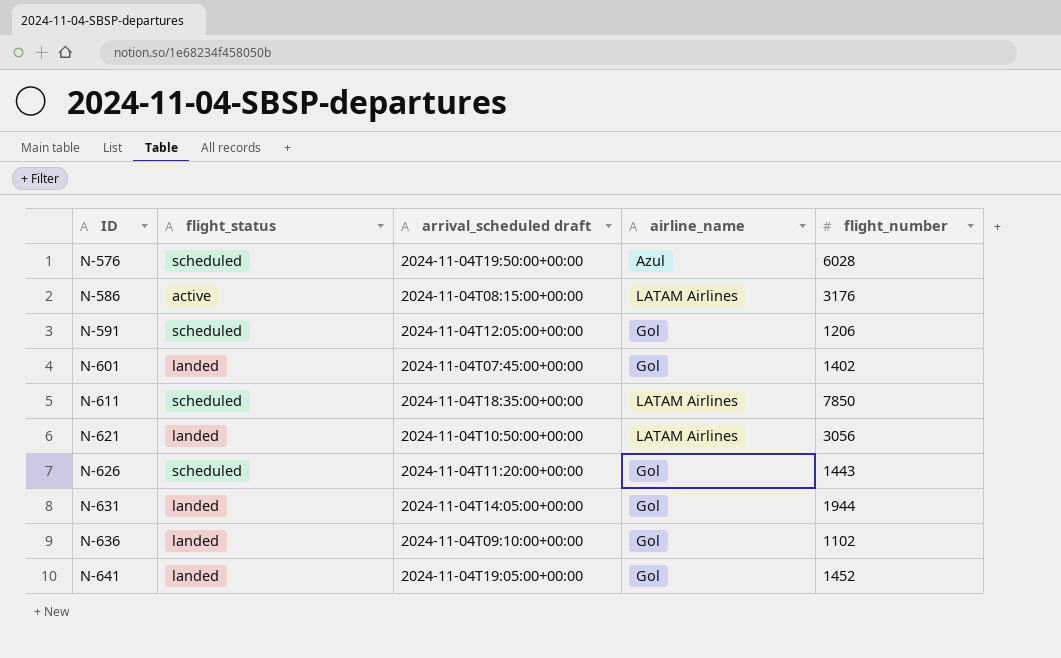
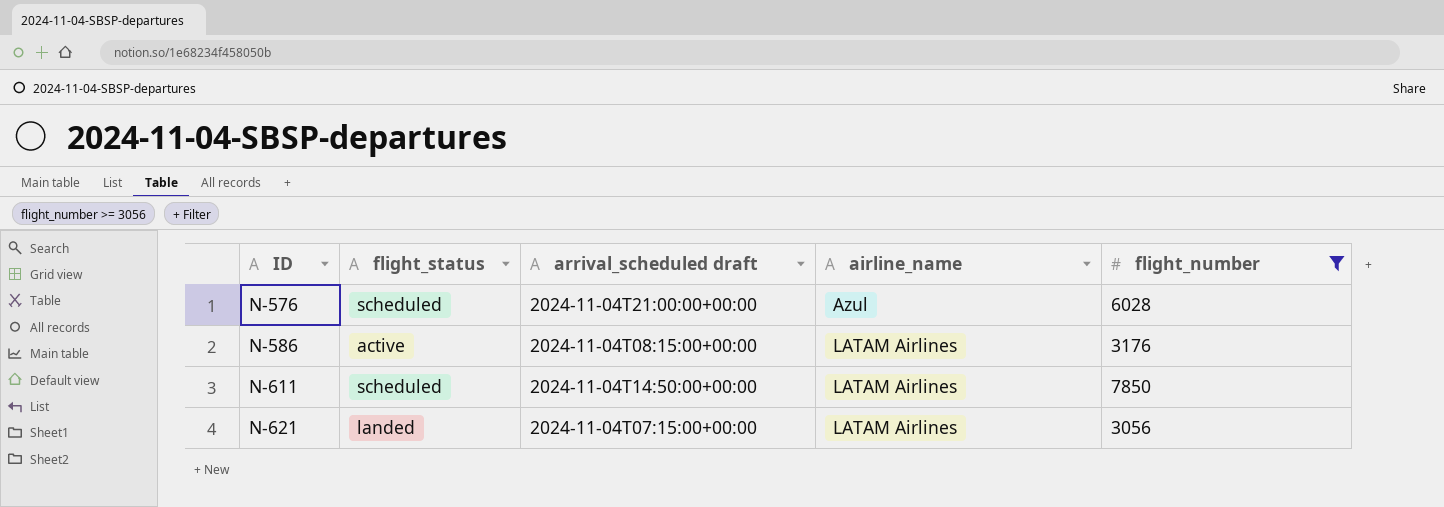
filter: none -> flight_number >= 3056
N-576 | arrival_scheduled draft: 2024-11-04T19:50:00+00:00 -> 2024-11-04T21:00:00+00:00
N-611 | arrival_scheduled draft: 2024-11-04T18:35:00+00:00 -> 2024-11-04T14:50:00+00:00
N-621 | arrival_scheduled draft: 2024-11-04T10:50:00+00:00 -> 2024-11-04T07:15:00+00:00

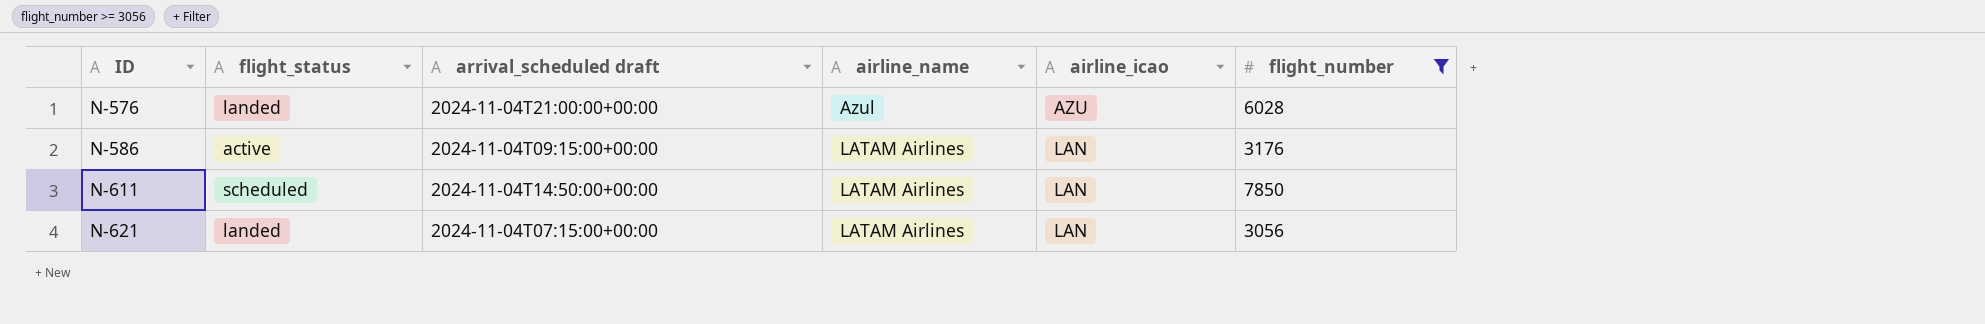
column airline_icao | position: none -> 5
N-576 | flight_status: scheduled -> landed
N-586 | arrival_scheduled draft: 2024-11-04T08:15:00+00:00 -> 2024-11-04T09:15:00+00:00

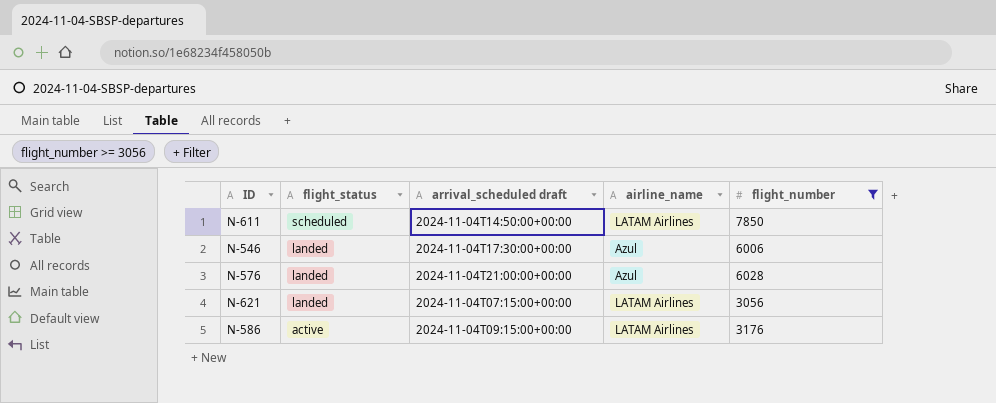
row order: ID ascending -> flight_status descending
column airline_icao | position: 5 -> none
row N-546: none -> landed | 2024-11-04T17:30:00+00:00 | Azul | 6006

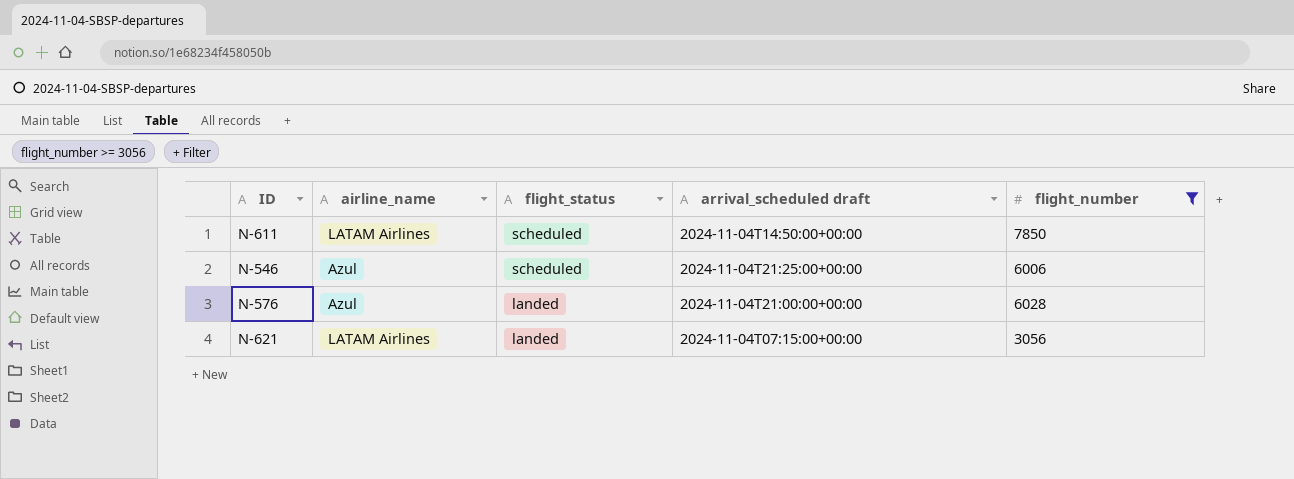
column airline_name | position: 4 -> 2
row N-586: active | 2024-11-04T09:15:00+00:00 | LATAM Airlines | 3176 -> none
N-546 | flight_status: landed -> scheduled
N-546 | arrival_scheduled draft: 2024-11-04T17:30:00+00:00 -> 2024-11-04T21:25:00+00:00

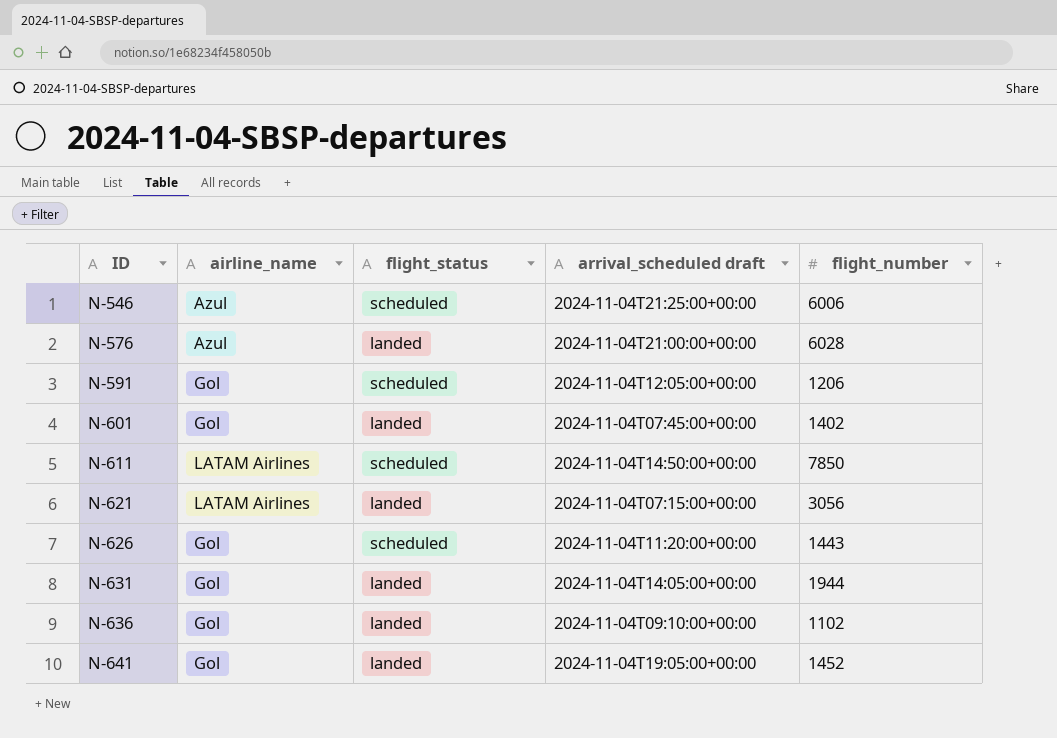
filter: flight_number >= 3056 -> none
row order: flight_status descending -> ID ascending

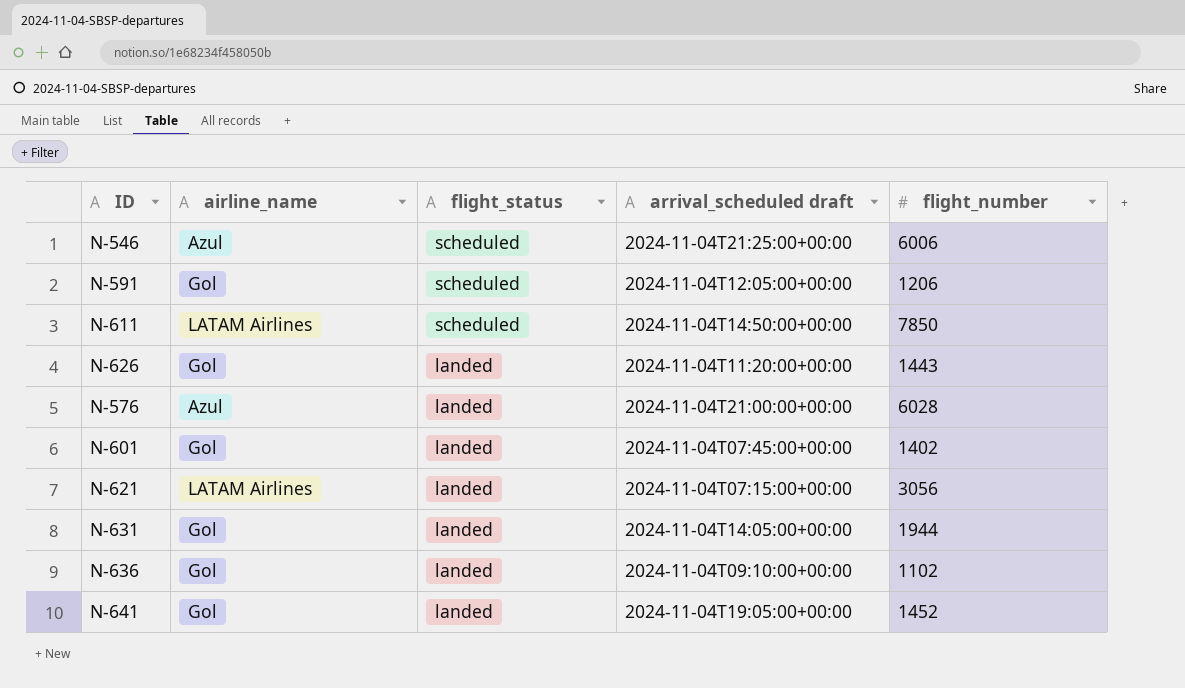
row order: ID ascending -> flight_status descending
N-626 | flight_status: scheduled -> landed

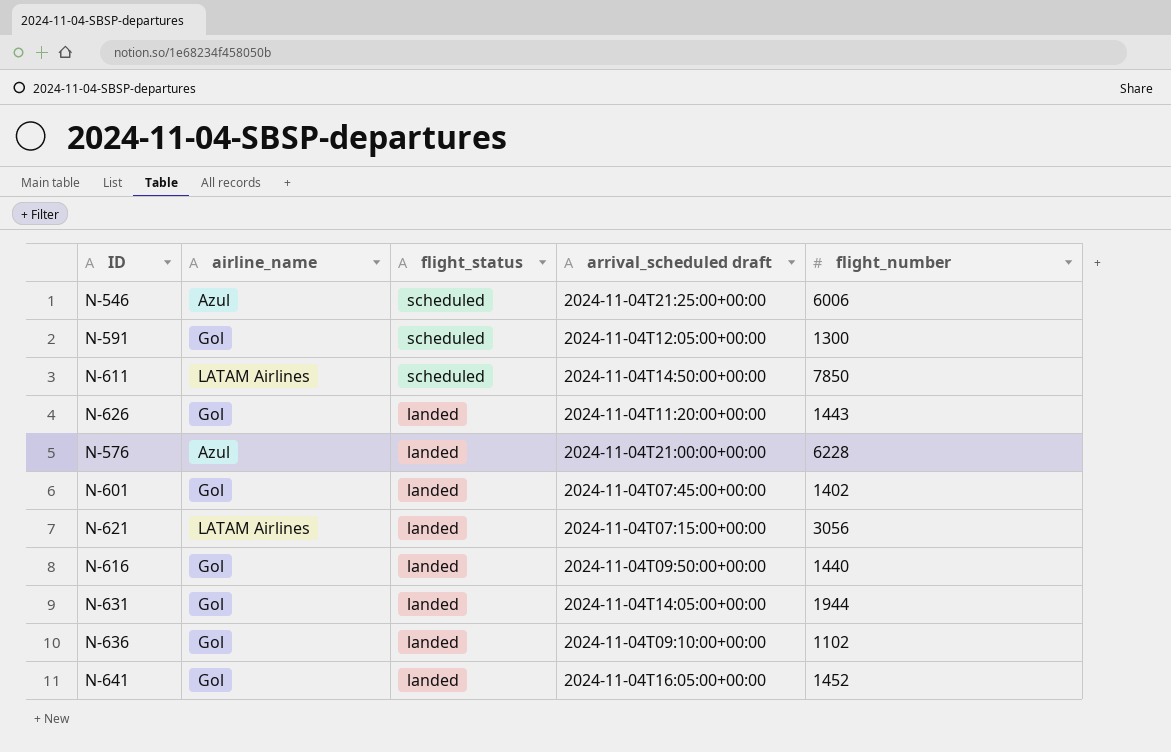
N-591 | flight_number: 1206 -> 1300
N-576 | flight_number: 6028 -> 6228
row N-616: none -> Gol | landed | 2024-11-04T09:50:00+00:00 | 1440
N-641 | arrival_scheduled draft: 2024-11-04T19:05:00+00:00 -> 2024-11-04T16:05:00+00:00

